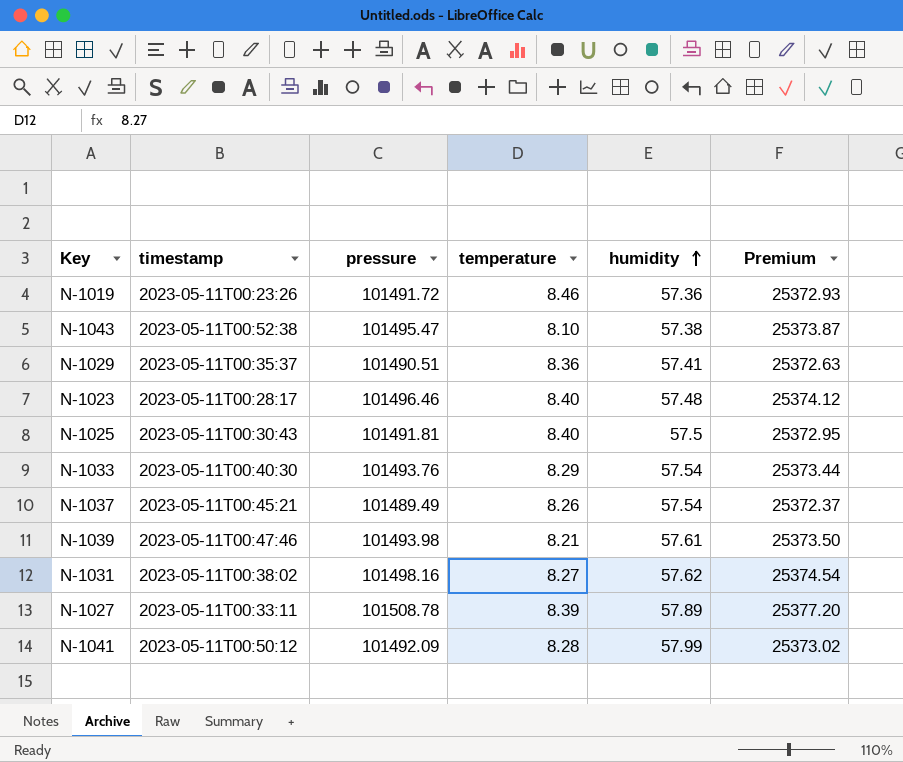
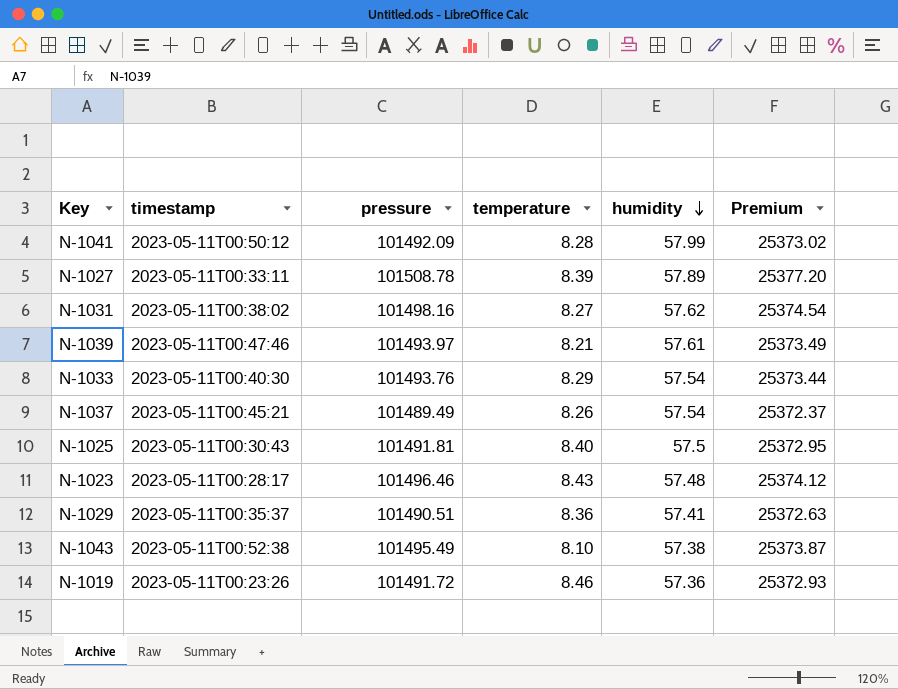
row order: humidity ascending -> humidity descending
N-1039 | pressure: 101493.98 -> 101493.97
N-1039 | Premium: 25373.50 -> 25373.49
N-1023 | temperature: 8.40 -> 8.43
N-1043 | pressure: 101495.47 -> 101495.49

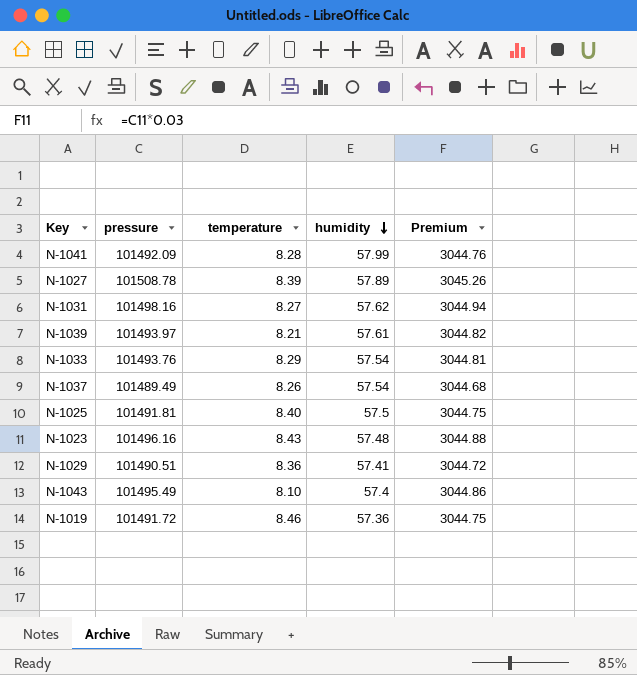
column timestamp | position: 2 -> none
column Premium | formula: [pressure] * 0.25 -> [pressure] * 0.03
N-1023 | pressure: 101496.46 -> 101496.16
N-1043 | humidity: 57.38 -> 57.4

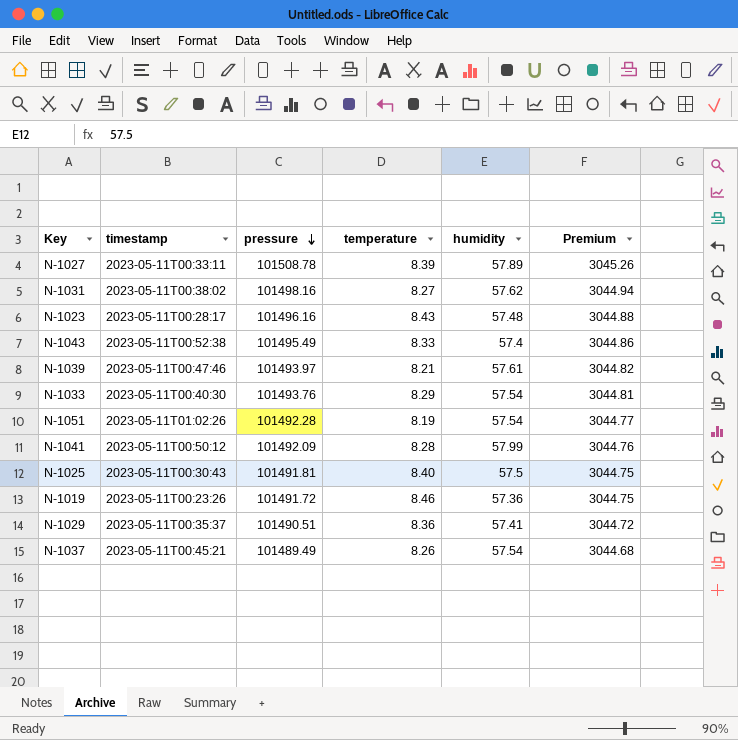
row order: humidity descending -> pressure descending
column timestamp | position: none -> 2
N-1043 | temperature: 8.10 -> 8.33
row N-1051: none -> 2023-05-11T01:02:26 | 101492.28 | 8.19 | 57.54 | 3044.77

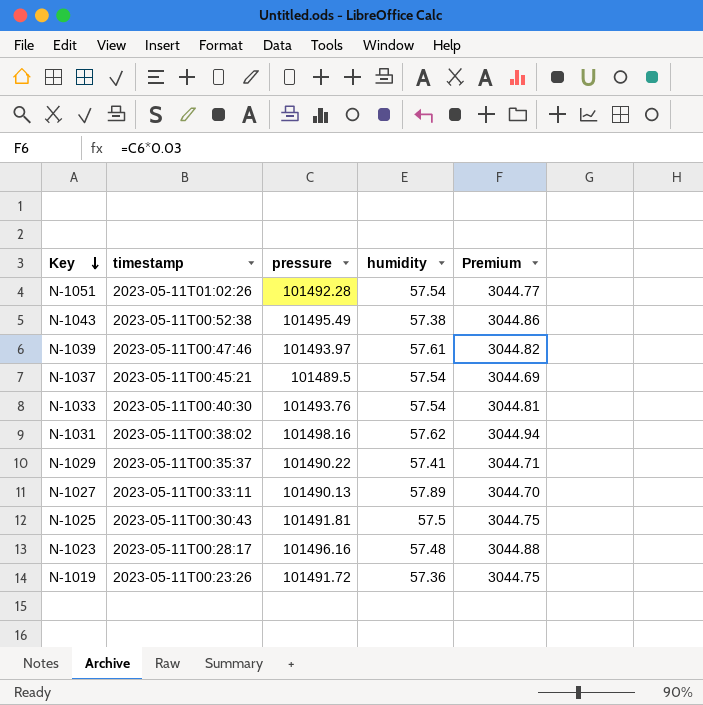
row order: pressure descending -> Key descending
column temperature | position: 4 -> none
row N-1041: 2023-05-11T00:50:12 | 101492.09 | 8.28 | 57.99 | 3044.76 -> none
N-1043 | humidity: 57.4 -> 57.38
N-1037 | pressure: 101489.49 -> 101489.5
N-1037 | Premium: 3044.68 -> 3044.69
N-1029 | pressure: 101490.51 -> 101490.22
N-1029 | Premium: 3044.72 -> 3044.71
N-1027 | pressure: 101508.78 -> 101490.13
N-1027 | Premium: 3045.26 -> 3044.70

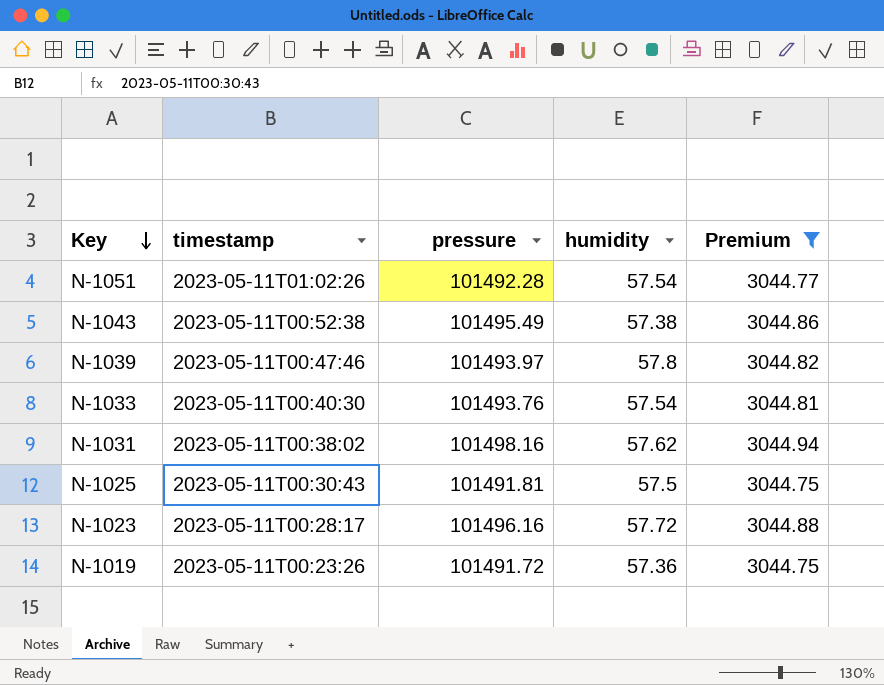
filter: none -> Premium >= 3044.75
N-1039 | humidity: 57.61 -> 57.8
N-1023 | humidity: 57.48 -> 57.72

